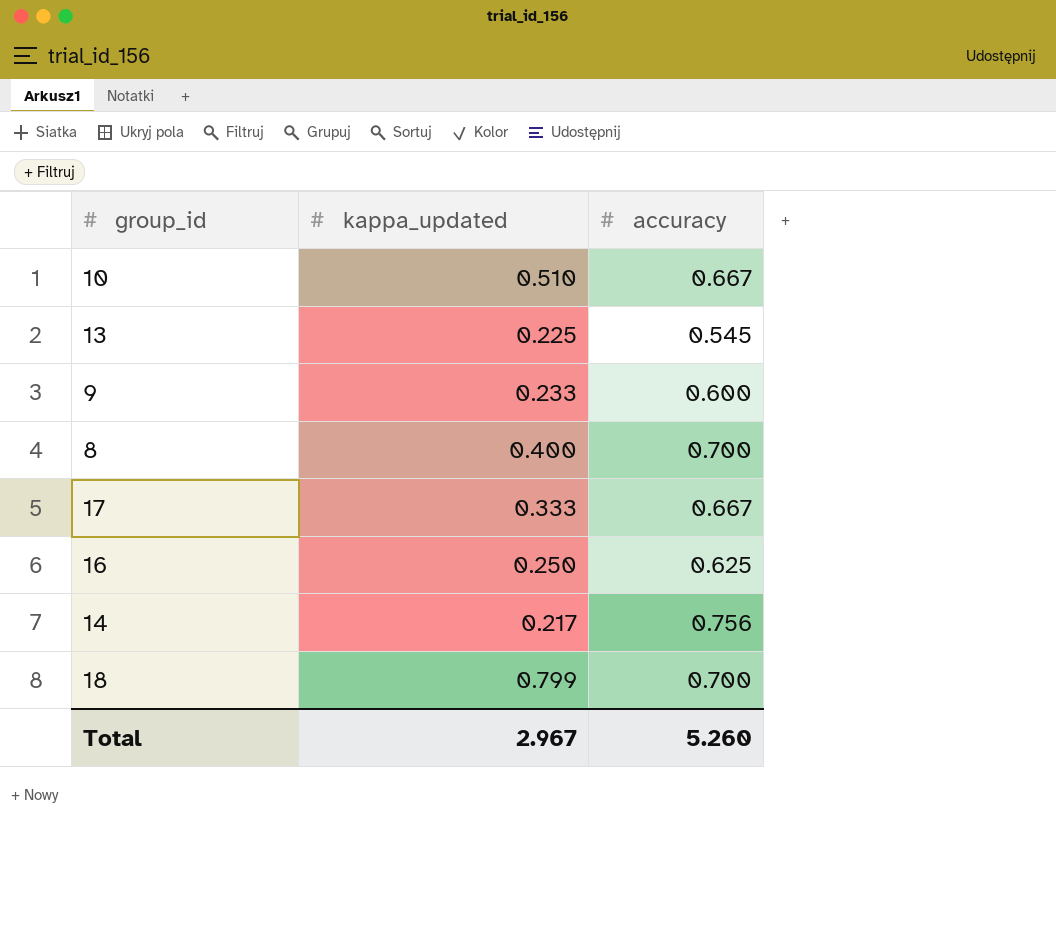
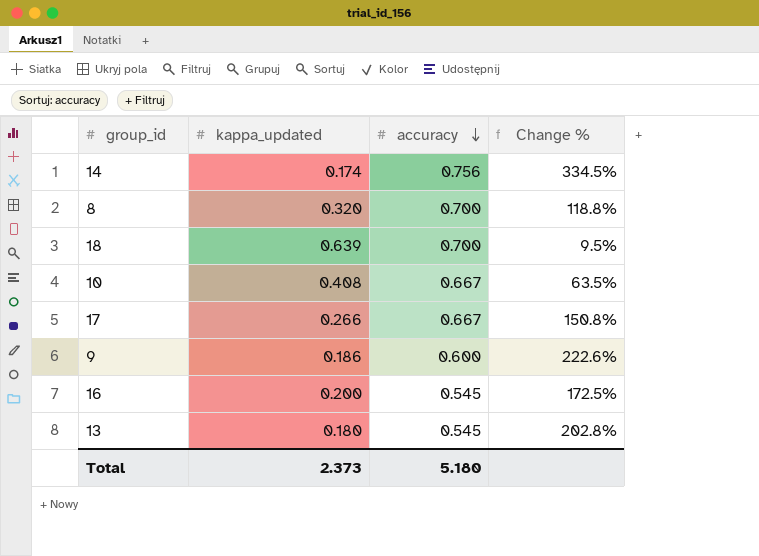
row order: none -> accuracy descending
column Change % | formula: none -> ([accuracy] - [kappa_updated]) / [kappa_updated]
14 | kappa_updated: 0.217 -> 0.174
8 | kappa_updated: 0.400 -> 0.320
18 | kappa_updated: 0.799 -> 0.639
10 | kappa_updated: 0.510 -> 0.408
17 | kappa_updated: 0.333 -> 0.266
9 | kappa_updated: 0.233 -> 0.186
16 | kappa_updated: 0.250 -> 0.200
16 | accuracy: 0.625 -> 0.545
13 | kappa_updated: 0.225 -> 0.180
Total | kappa_updated: 2.967 -> 2.373
Total | accuracy: 5.260 -> 5.180

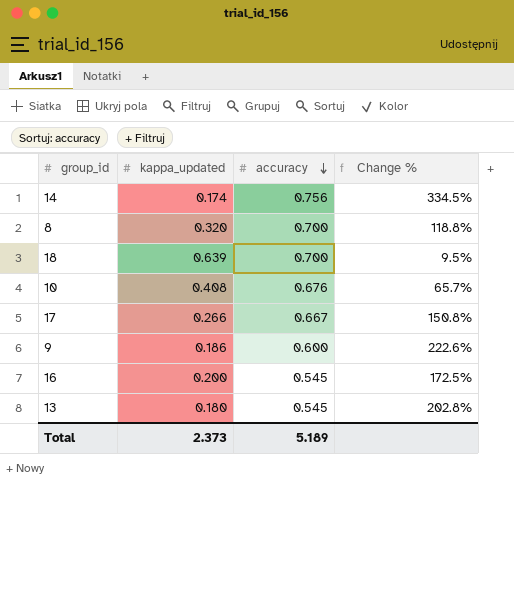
10 | accuracy: 0.667 -> 0.676
10 | Change %: 63.5% -> 65.7%
Total | accuracy: 5.180 -> 5.189

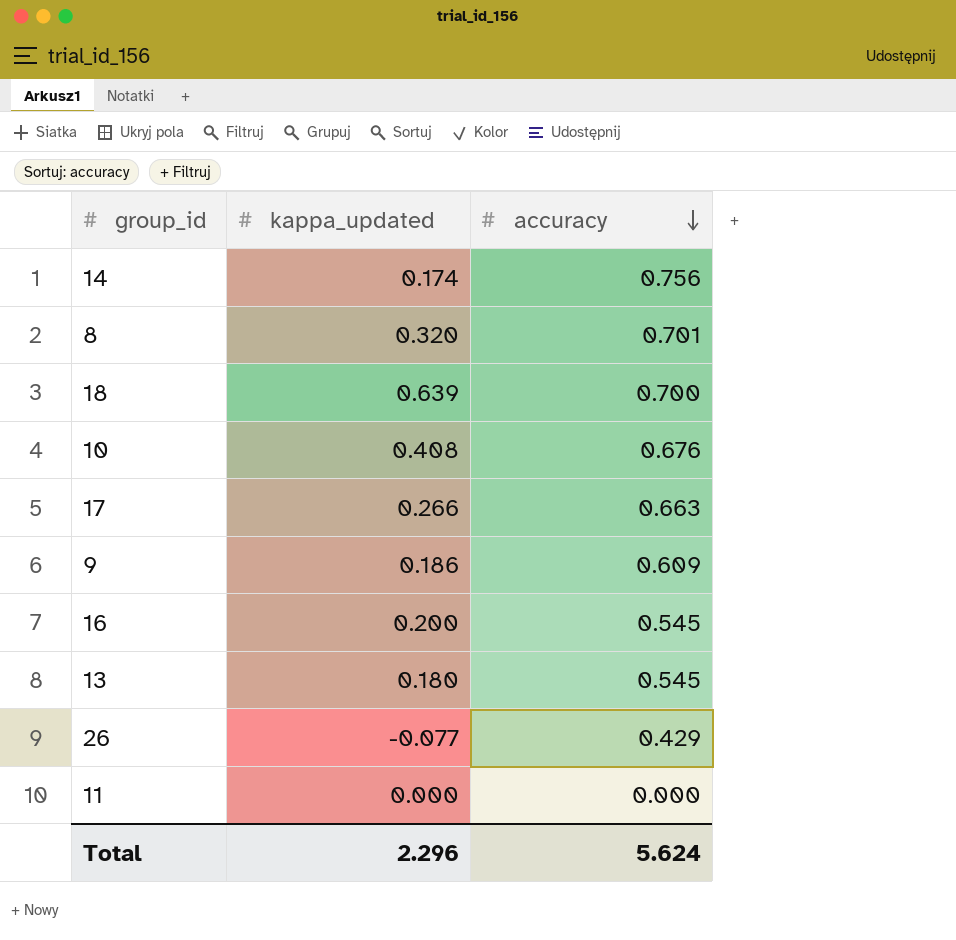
column Change % | formula: ([accuracy] - [kappa_updated]) / [kappa_updated] -> none
8 | accuracy: 0.700 -> 0.701
17 | accuracy: 0.667 -> 0.663
9 | accuracy: 0.600 -> 0.609
row 26: none -> -0.077 | 0.429
row 11: none -> 0.000 | 0.000
Total | kappa_updated: 2.373 -> 2.296
Total | accuracy: 5.189 -> 5.624

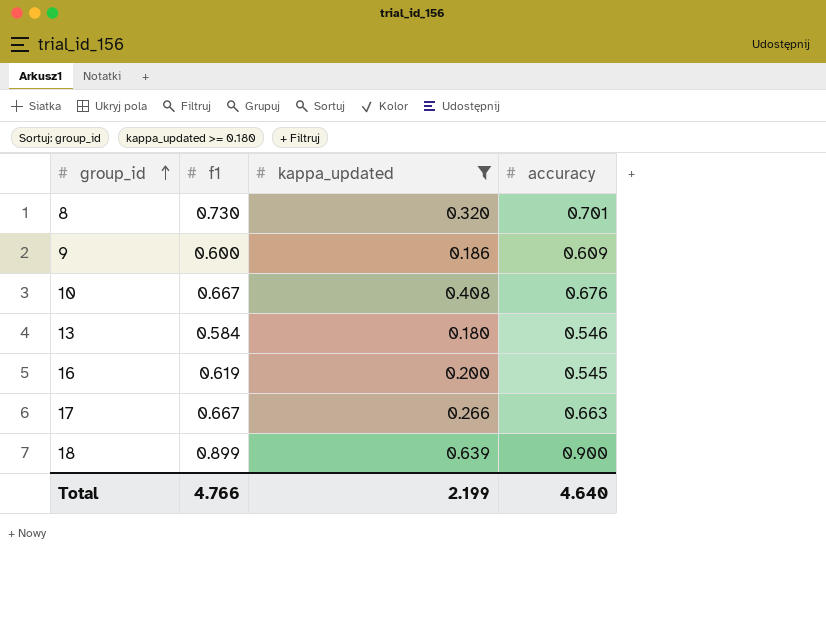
filter: none -> kappa_updated >= 0.180
row order: accuracy descending -> group_id ascending
column f1 | position: none -> 2
13 | accuracy: 0.545 -> 0.546
18 | accuracy: 0.700 -> 0.900
Total | kappa_updated: 2.296 -> 2.199
Total | accuracy: 5.624 -> 4.640

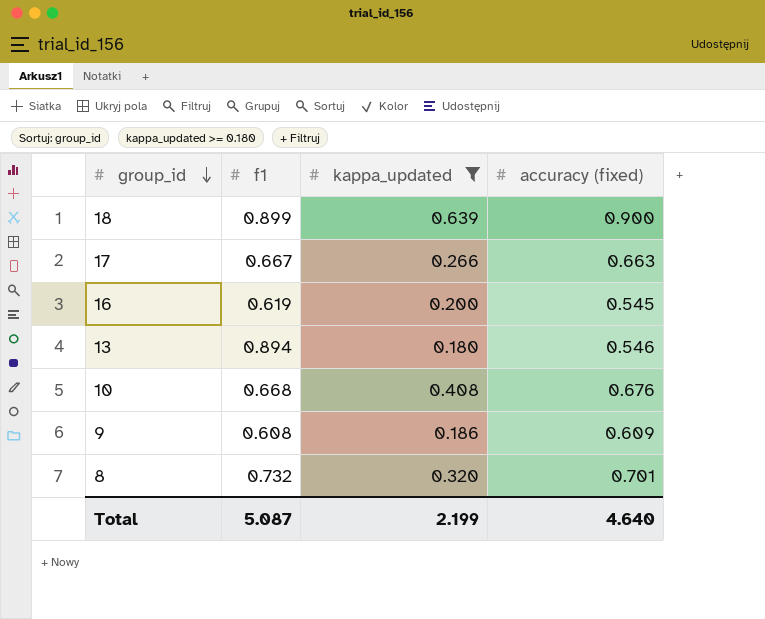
row order: group_id ascending -> group_id descending
column name: accuracy -> accuracy (fixed)
13 | f1: 0.584 -> 0.894
10 | f1: 0.667 -> 0.668
9 | f1: 0.600 -> 0.608
8 | f1: 0.730 -> 0.732
Total | f1: 4.766 -> 5.087

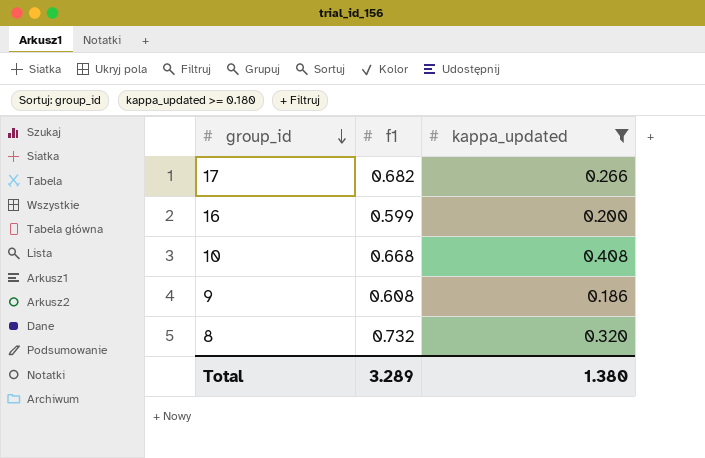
column accuracy (fixed) | position: 4 -> none
row 18: 0.899 | 0.639 | 0.900 -> none
row 13: 0.894 | 0.180 | 0.546 -> none
17 | f1: 0.667 -> 0.682
16 | f1: 0.619 -> 0.599
Total | f1: 5.087 -> 3.289
Total | kappa_updated: 2.199 -> 1.380

